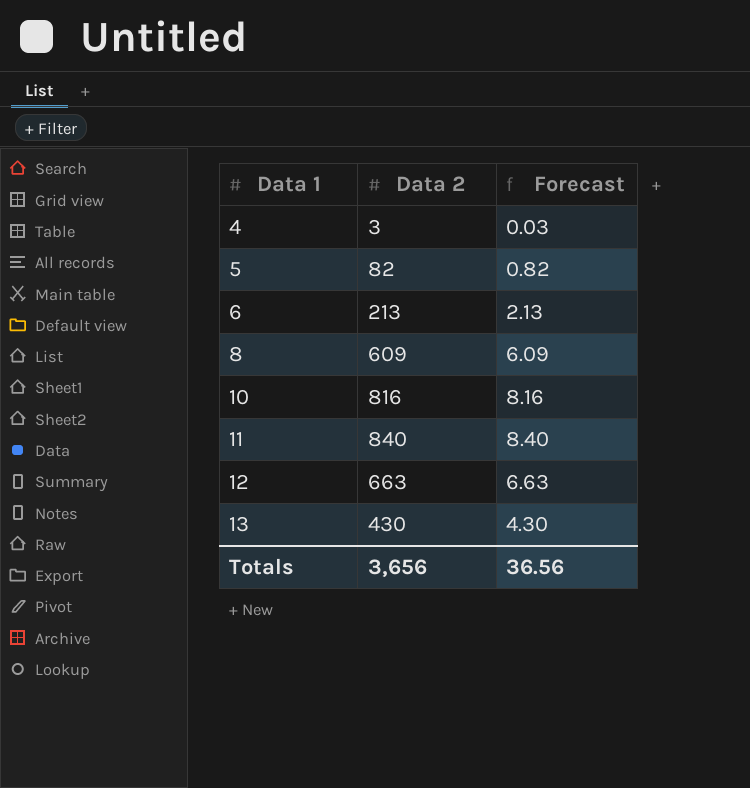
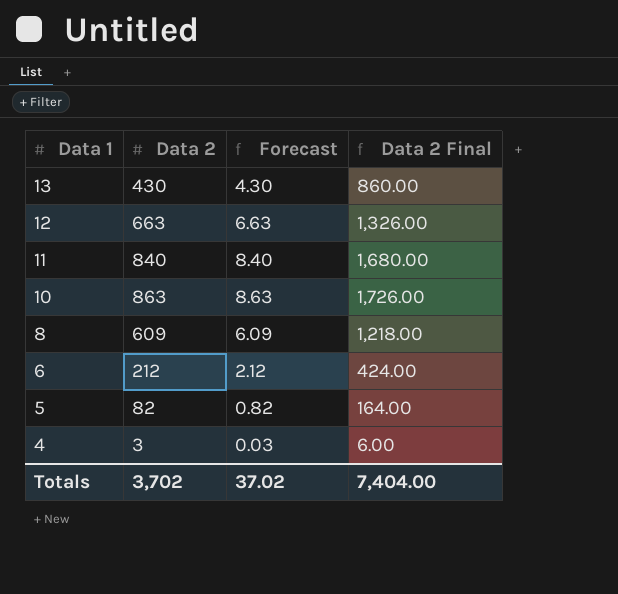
row order: Data 1 ascending -> Data 1 descending
column Data 2 Final | formula: none -> [Data 2] * 2
10 | Data 2: 816 -> 863
10 | Forecast: 8.16 -> 8.63
6 | Data 2: 213 -> 212
6 | Forecast: 2.13 -> 2.12
Totals | Data 2: 3,656 -> 3,702
Totals | Forecast: 36.56 -> 37.02

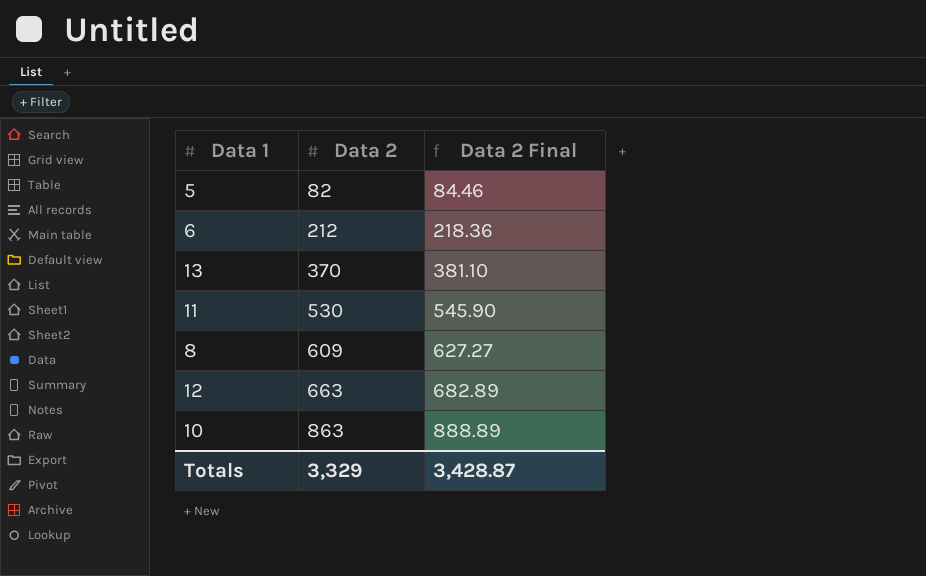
row order: Data 1 descending -> Data 2 ascending
column Forecast | formula: [Data 2] * 0.01 -> none
column Data 2 Final | formula: [Data 2] * 2 -> [Data 2] * 1.03
row 4: 3 | 0.03 | 6.00 -> none
13 | Data 2: 430 -> 370
11 | Data 2: 840 -> 530
Totals | Data 2: 3,702 -> 3,329
Totals | Data 2 Final: 7,404.00 -> 3,428.87

